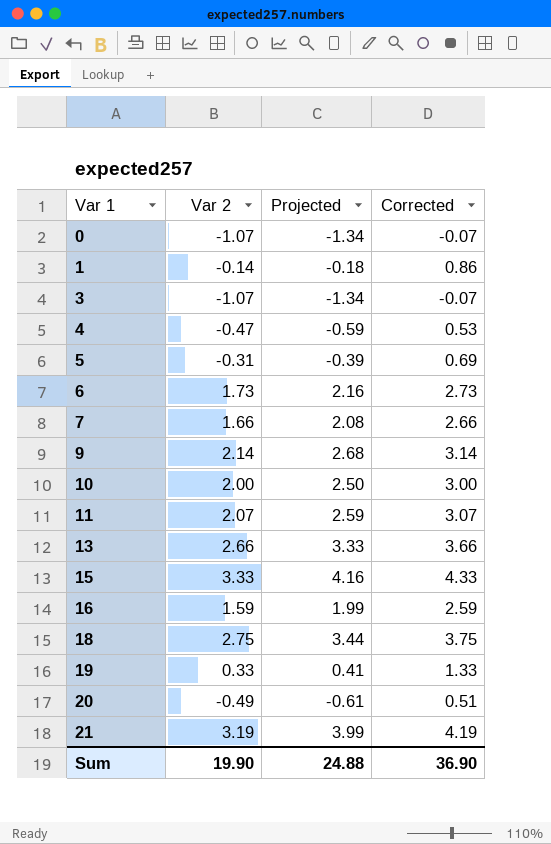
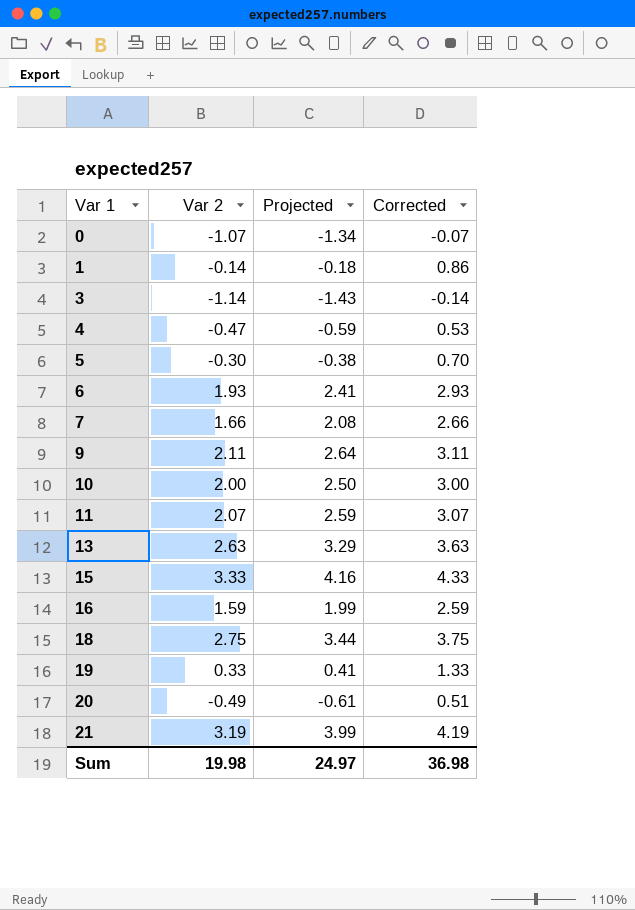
3 | Var 2: -1.07 -> -1.14
3 | Projected: -1.34 -> -1.43
3 | Corrected: -0.07 -> -0.14
5 | Var 2: -0.31 -> -0.30
5 | Projected: -0.39 -> -0.38
5 | Corrected: 0.69 -> 0.70
6 | Var 2: 1.73 -> 1.93
6 | Projected: 2.16 -> 2.41
6 | Corrected: 2.73 -> 2.93
9 | Var 2: 2.14 -> 2.11
9 | Projected: 2.68 -> 2.64
9 | Corrected: 3.14 -> 3.11
13 | Var 2: 2.66 -> 2.63
13 | Projected: 3.33 -> 3.29
13 | Corrected: 3.66 -> 3.63
Sum | Var 2: 19.90 -> 19.98
Sum | Projected: 24.88 -> 24.97
Sum | Corrected: 36.90 -> 36.98

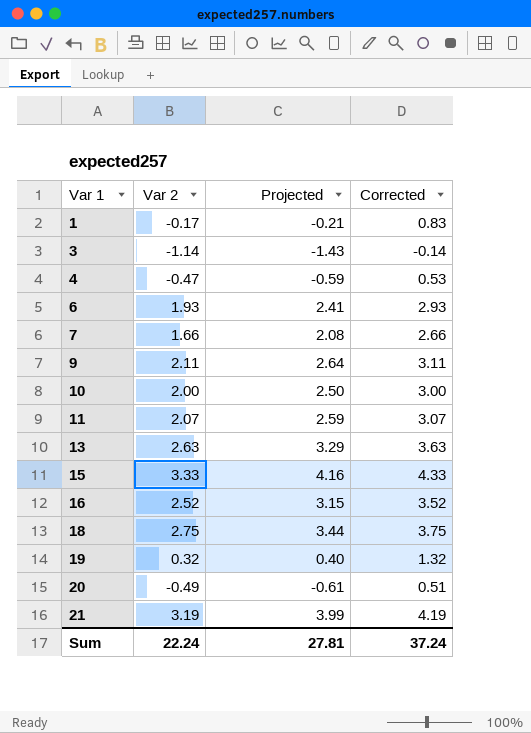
row 0: -1.07 | -1.34 | -0.07 -> none
row 5: -0.30 | -0.38 | 0.70 -> none
1 | Var 2: -0.14 -> -0.17
1 | Projected: -0.18 -> -0.21
1 | Corrected: 0.86 -> 0.83
16 | Var 2: 1.59 -> 2.52
16 | Projected: 1.99 -> 3.15
16 | Corrected: 2.59 -> 3.52
19 | Var 2: 0.33 -> 0.32
19 | Projected: 0.41 -> 0.40
19 | Corrected: 1.33 -> 1.32
Sum | Var 2: 19.98 -> 22.24
Sum | Projected: 24.97 -> 27.81
Sum | Corrected: 36.98 -> 37.24

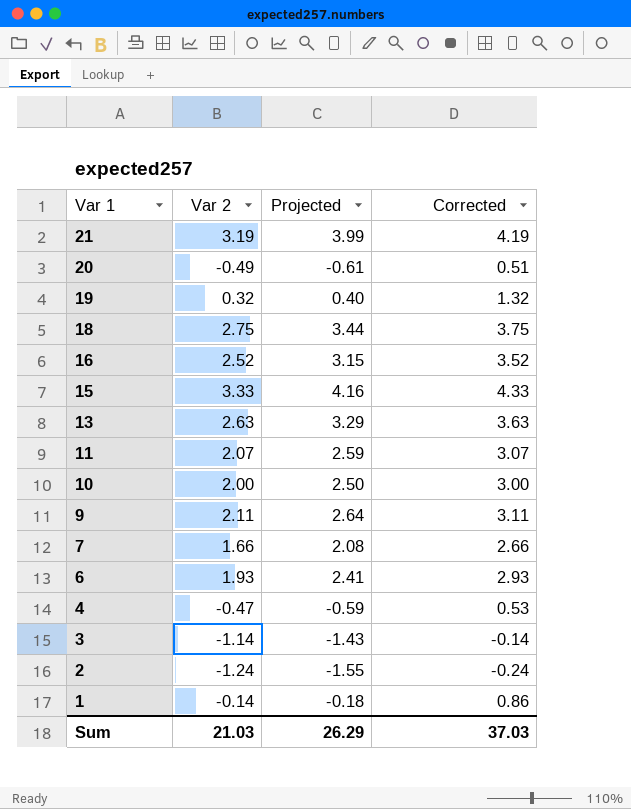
row order: Var 1 ascending -> Var 1 descending
row 2: none -> -1.24 | -1.55 | -0.24
1 | Var 2: -0.17 -> -0.14
1 | Projected: -0.21 -> -0.18
1 | Corrected: 0.83 -> 0.86
Sum | Var 2: 22.24 -> 21.03
Sum | Projected: 27.81 -> 26.29
Sum | Corrected: 37.24 -> 37.03

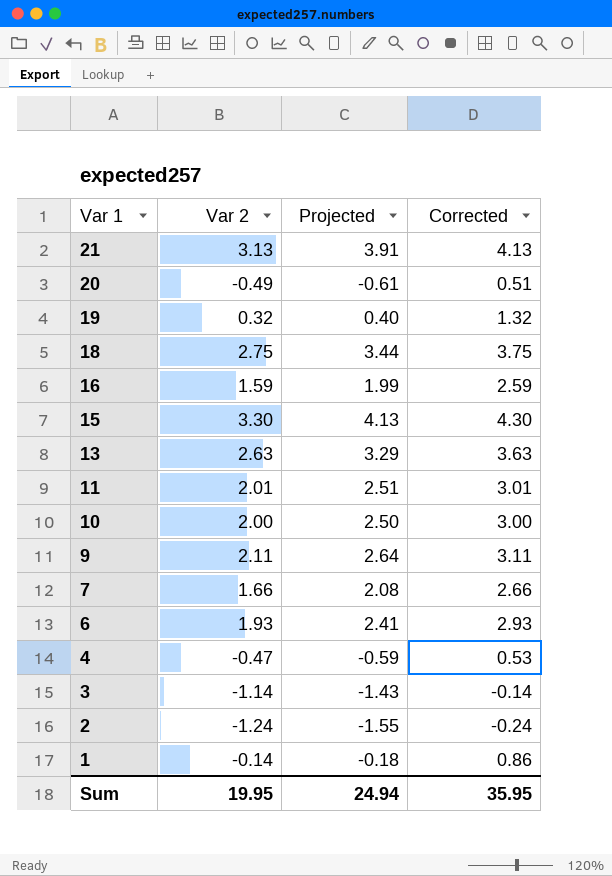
21 | Var 2: 3.19 -> 3.13
21 | Projected: 3.99 -> 3.91
21 | Corrected: 4.19 -> 4.13
16 | Var 2: 2.52 -> 1.59
16 | Projected: 3.15 -> 1.99
16 | Corrected: 3.52 -> 2.59
15 | Var 2: 3.33 -> 3.30
15 | Projected: 4.16 -> 4.13
15 | Corrected: 4.33 -> 4.30
11 | Var 2: 2.07 -> 2.01
11 | Projected: 2.59 -> 2.51
11 | Corrected: 3.07 -> 3.01
Sum | Var 2: 21.03 -> 19.95
Sum | Projected: 26.29 -> 24.94
Sum | Corrected: 37.03 -> 35.95

